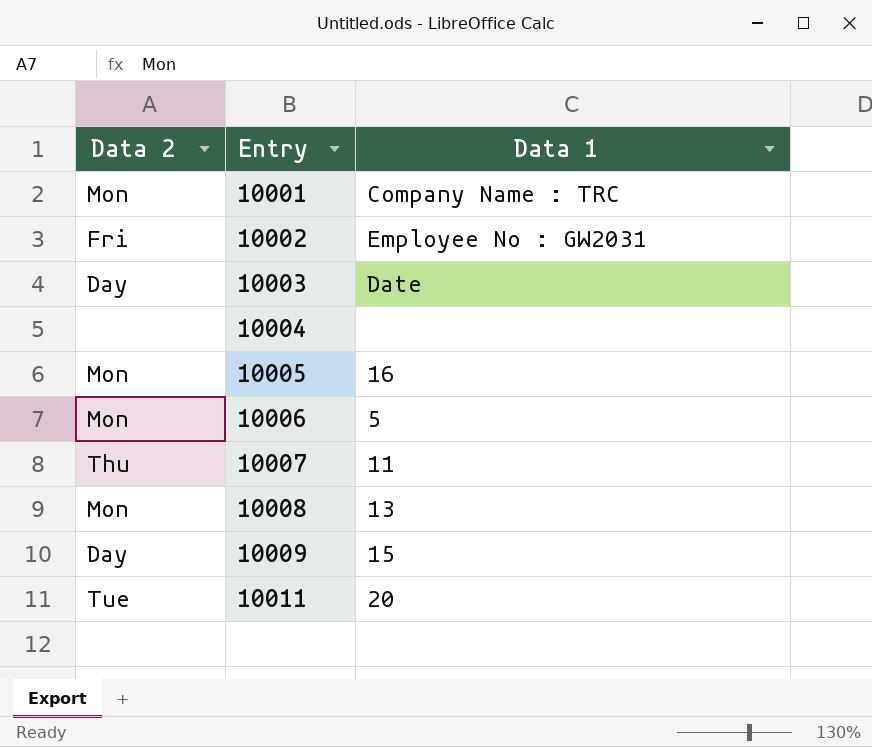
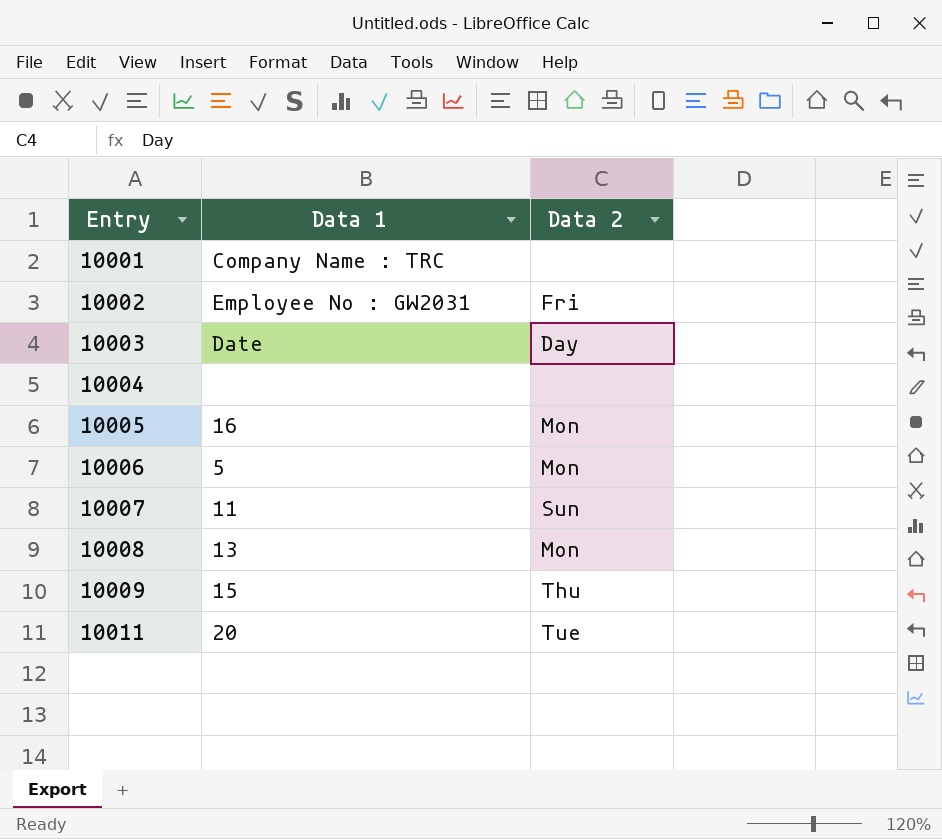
column Data 2 | position: 1 -> 3
10001 | Data 2: Mon -> none
10007 | Data 2: Thu -> Sun
10009 | Data 2: Day -> Thu

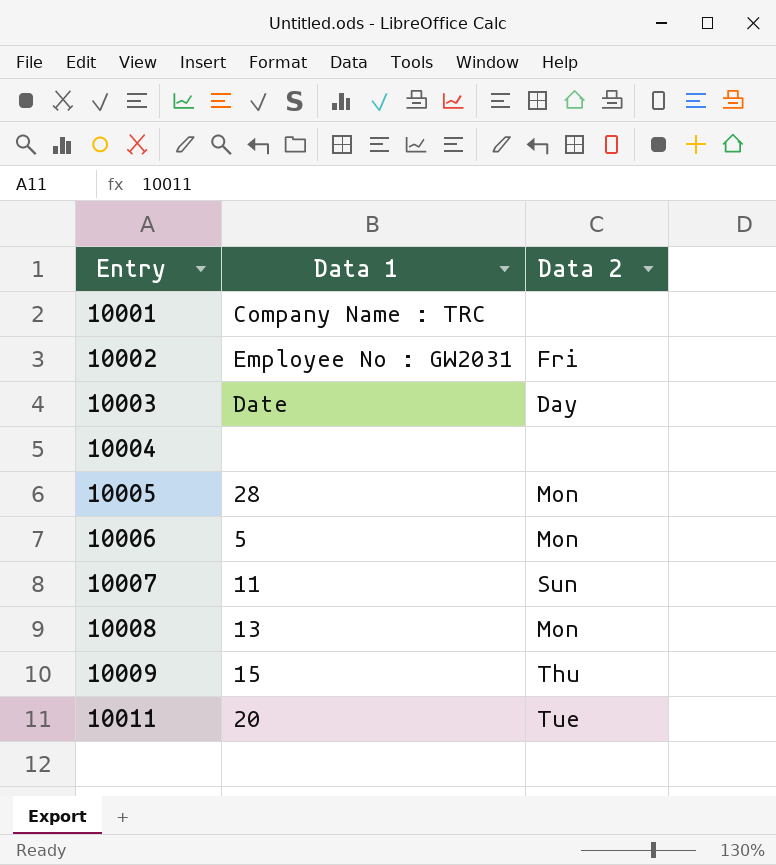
10005 | Data 1: 16 -> 28

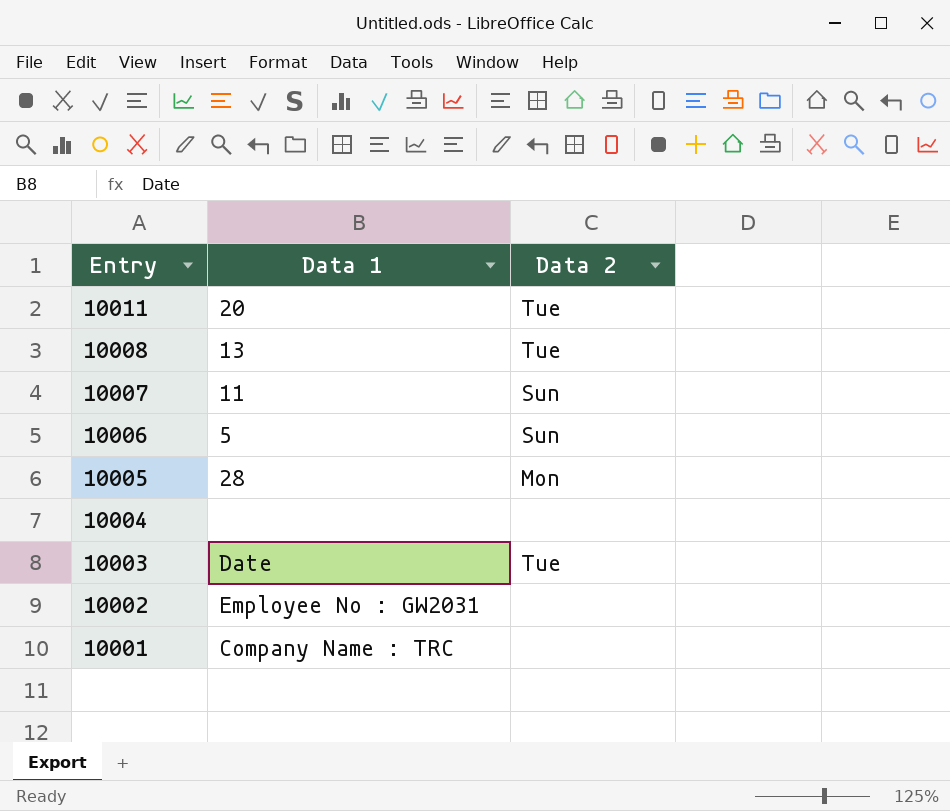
row order: Entry ascending -> Entry descending
row 10009: 15 | Thu -> none
10008 | Data 2: Mon -> Tue
10006 | Data 2: Mon -> Sun
10003 | Data 2: Day -> Tue
10002 | Data 2: Fri -> none

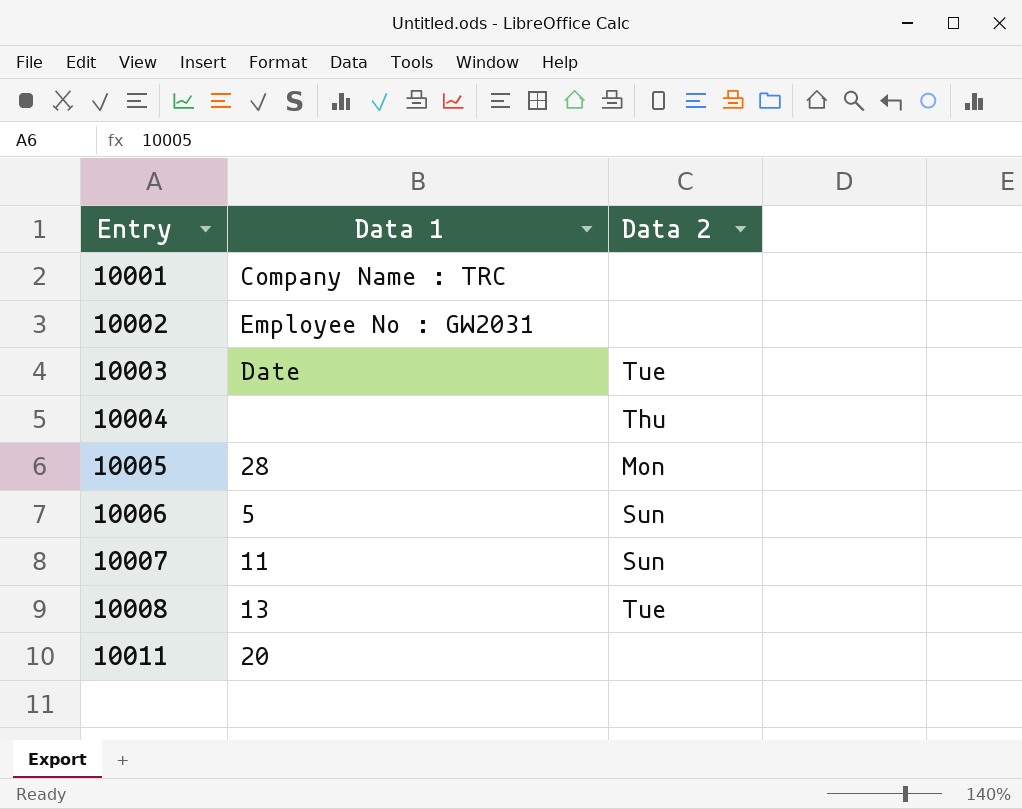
row order: Entry descending -> Entry ascending
10004 | Data 2: none -> Thu
10011 | Data 2: Tue -> none

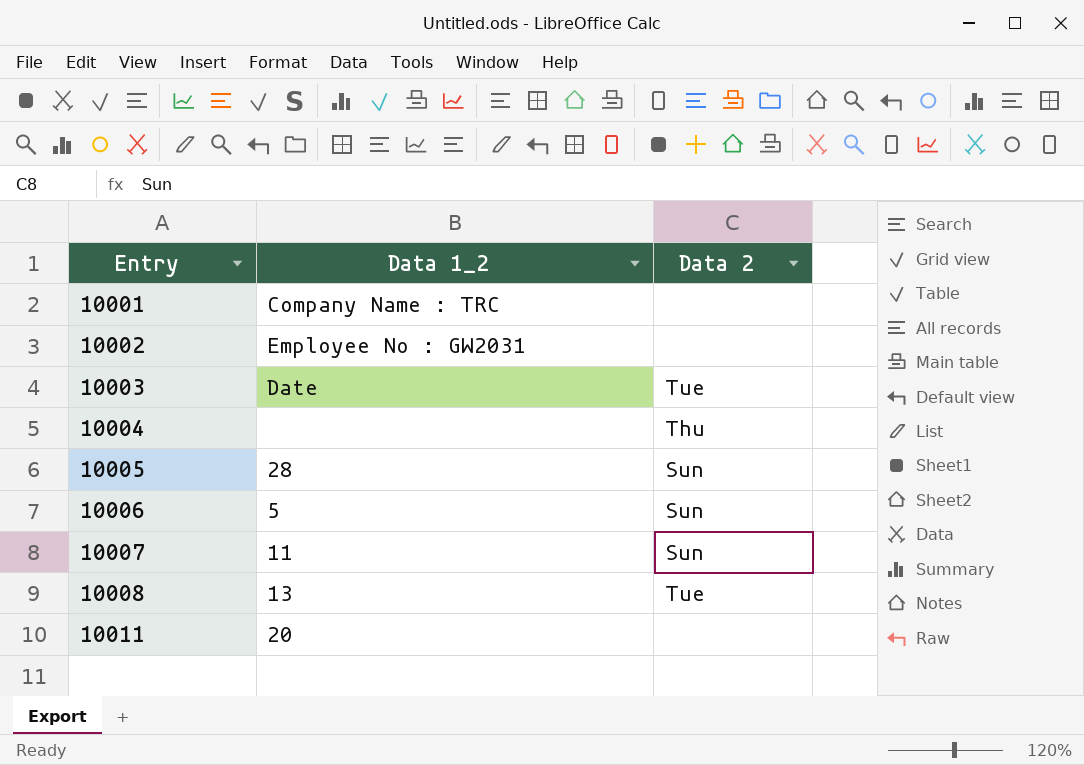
column name: Data 1 -> Data 1_2
10005 | Data 2: Mon -> Sun

